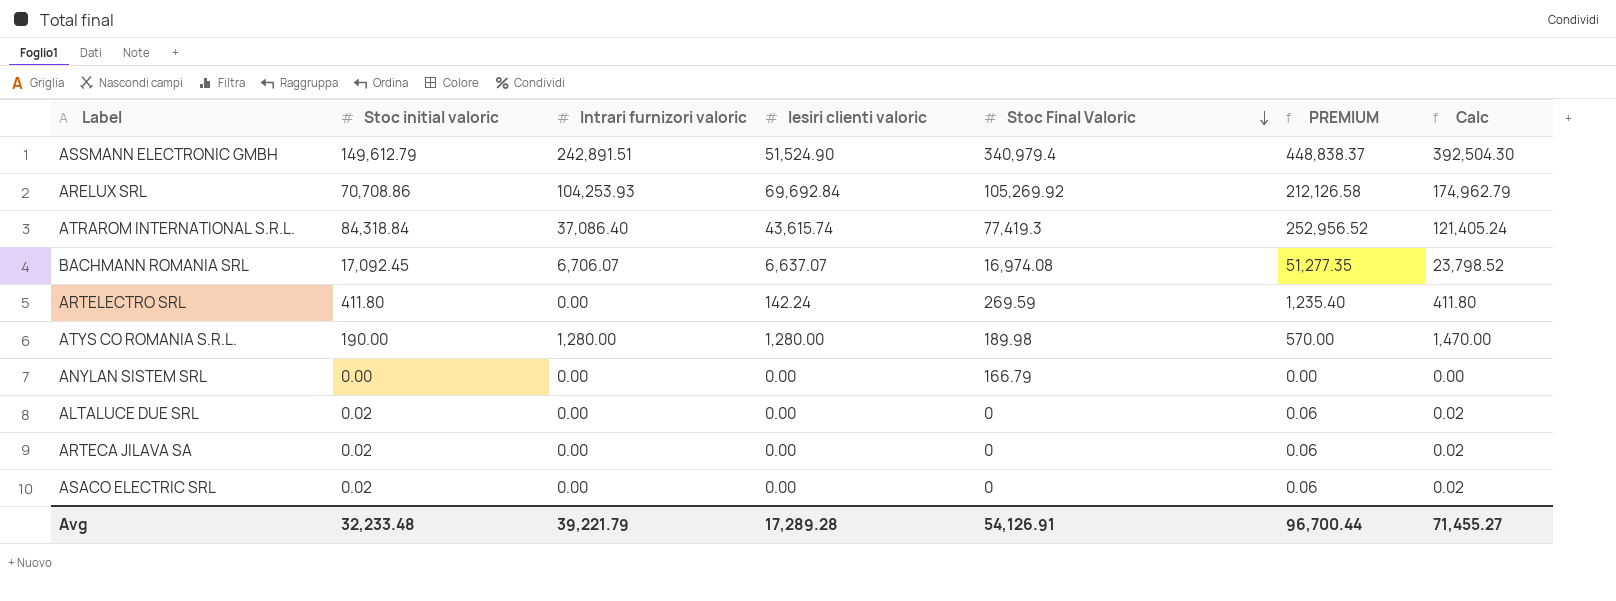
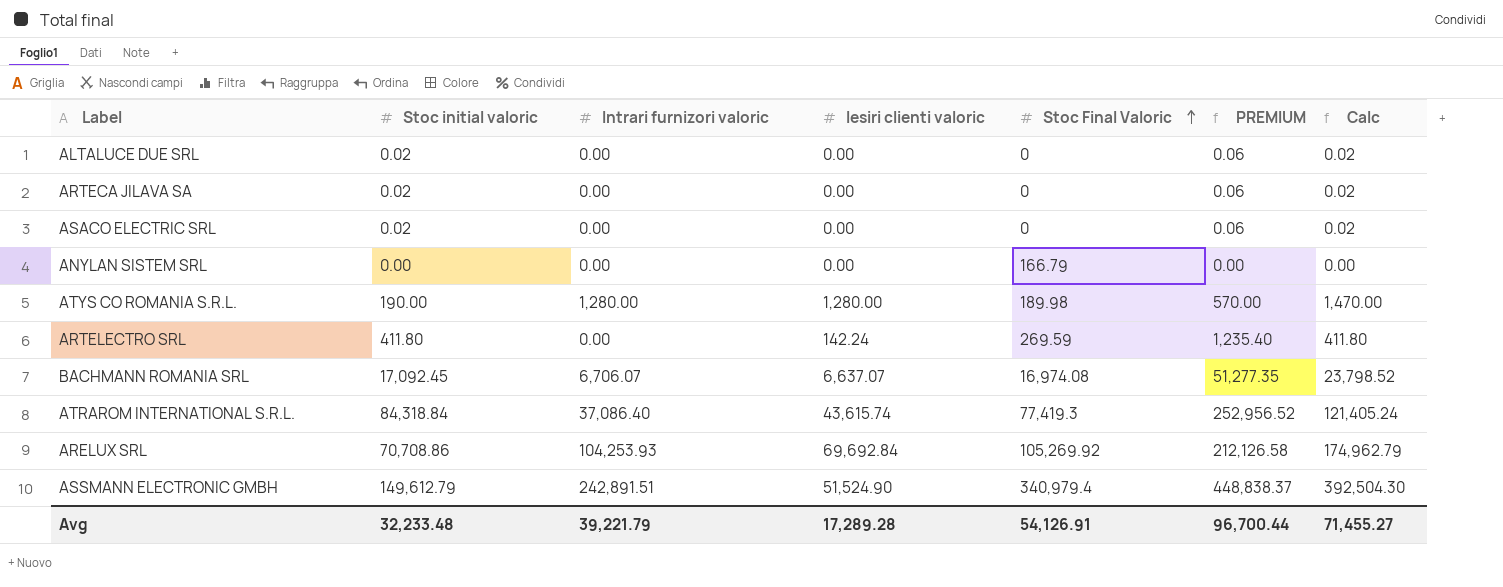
row order: Stoc Final Valoric descending -> Stoc Final Valoric ascending

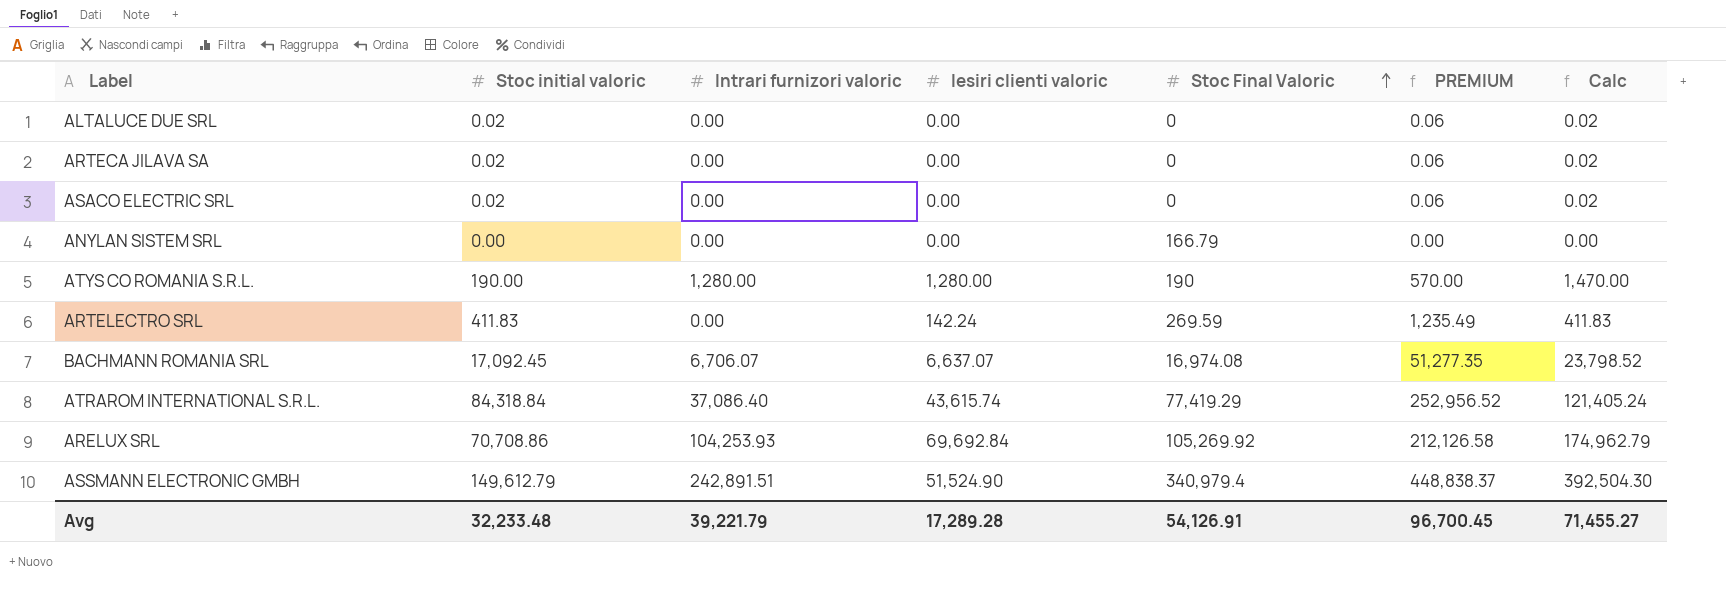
ATYS CO ROMANIA S.R.L. | Stoc Final Valoric: 189.98 -> 190
ARTELECTRO SRL | Stoc initial valoric: 411.80 -> 411.83
ARTELECTRO SRL | PREMIUM: 1,235.40 -> 1,235.49
ARTELECTRO SRL | Calc: 411.80 -> 411.83
ATRAROM INTERNATIONAL S.R.L. | Stoc Final Valoric: 77,419.3 -> 77,419.29
Avg | PREMIUM: 96,700.44 -> 96,700.45

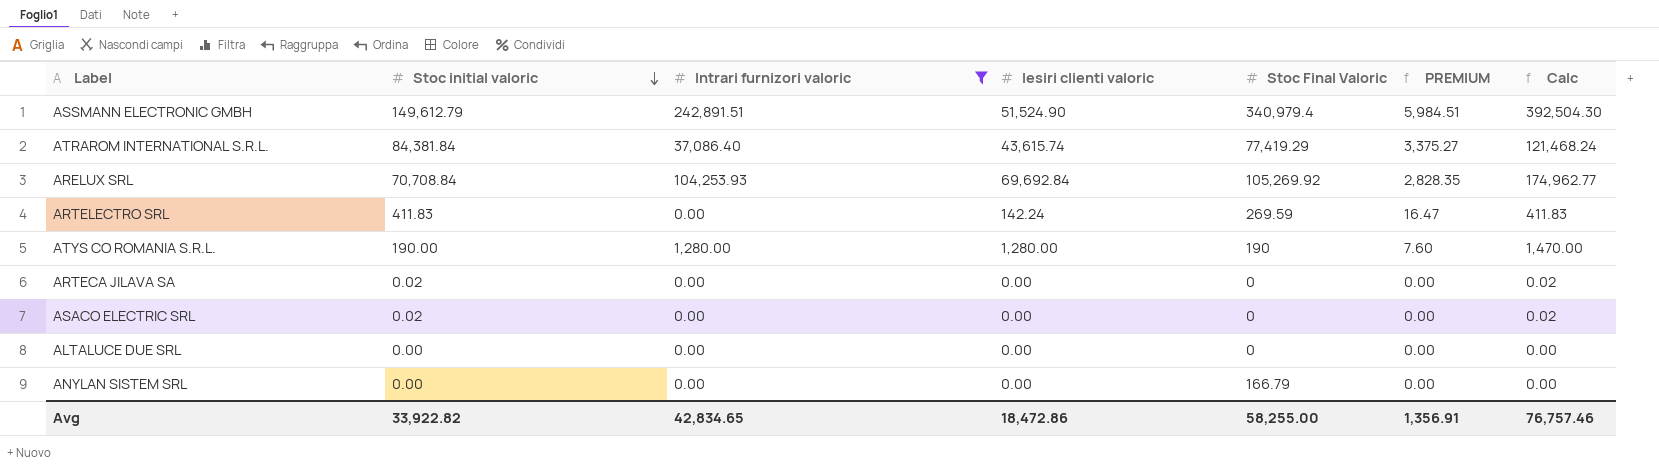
filter: none -> Intrari furnizori valoric != 6,706.07
row order: Stoc Final Valoric ascending -> Stoc initial valoric descending
column PREMIUM | formula: [Stoc initial valoric] * 3 -> [Stoc initial valoric] * 0.04
ATRAROM INTERNATIONAL S.R.L. | Stoc initial valoric: 84,318.84 -> 84,381.84
ATRAROM INTERNATIONAL S.R.L. | Calc: 121,405.24 -> 121,468.24
ARELUX SRL | Stoc initial valoric: 70,708.86 -> 70,708.84
ARELUX SRL | Calc: 174,962.79 -> 174,962.77
ALTALUCE DUE SRL | Stoc initial valoric: 0.02 -> 0.00
ALTALUCE DUE SRL | Calc: 0.02 -> 0.00
Avg | Stoc initial valoric: 32,233.48 -> 33,922.82
Avg | Intrari furnizori valoric: 39,221.79 -> 42,834.65
Avg | Iesiri clienti valoric: 17,289.28 -> 18,472.86
Avg | Stoc Final Valoric: 54,126.91 -> 58,255.00
Avg | PREMIUM: 96,700.45 -> 1,356.91
Avg | Calc: 71,455.27 -> 76,757.46

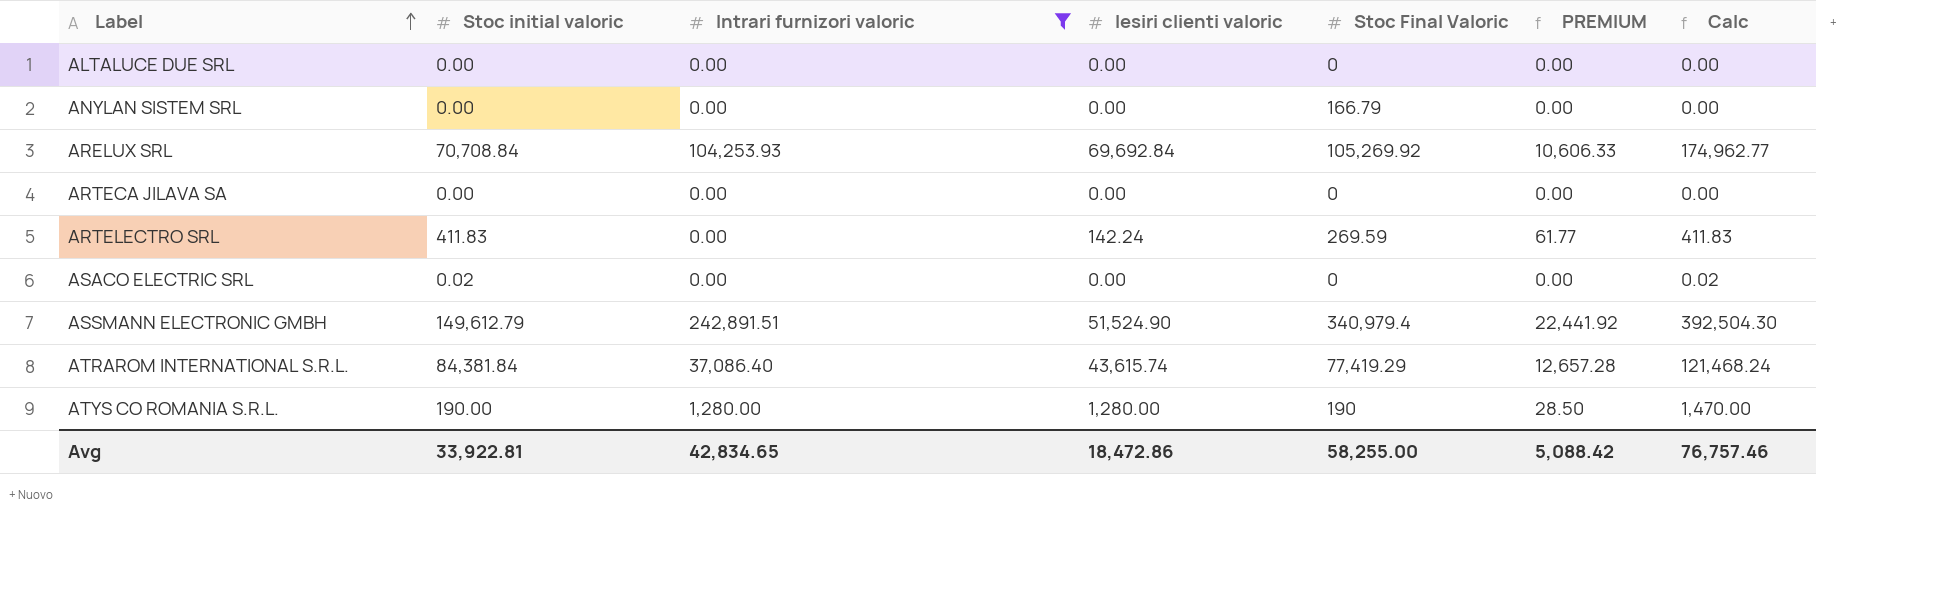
row order: Stoc initial valoric descending -> Label ascending
column PREMIUM | formula: [Stoc initial valoric] * 0.04 -> [Stoc initial valoric] * 0.15
ARTECA JILAVA SA | Stoc initial valoric: 0.02 -> 0.00
ARTECA JILAVA SA | Calc: 0.02 -> 0.00
Avg | Stoc initial valoric: 33,922.82 -> 33,922.81
Avg | PREMIUM: 1,356.91 -> 5,088.42

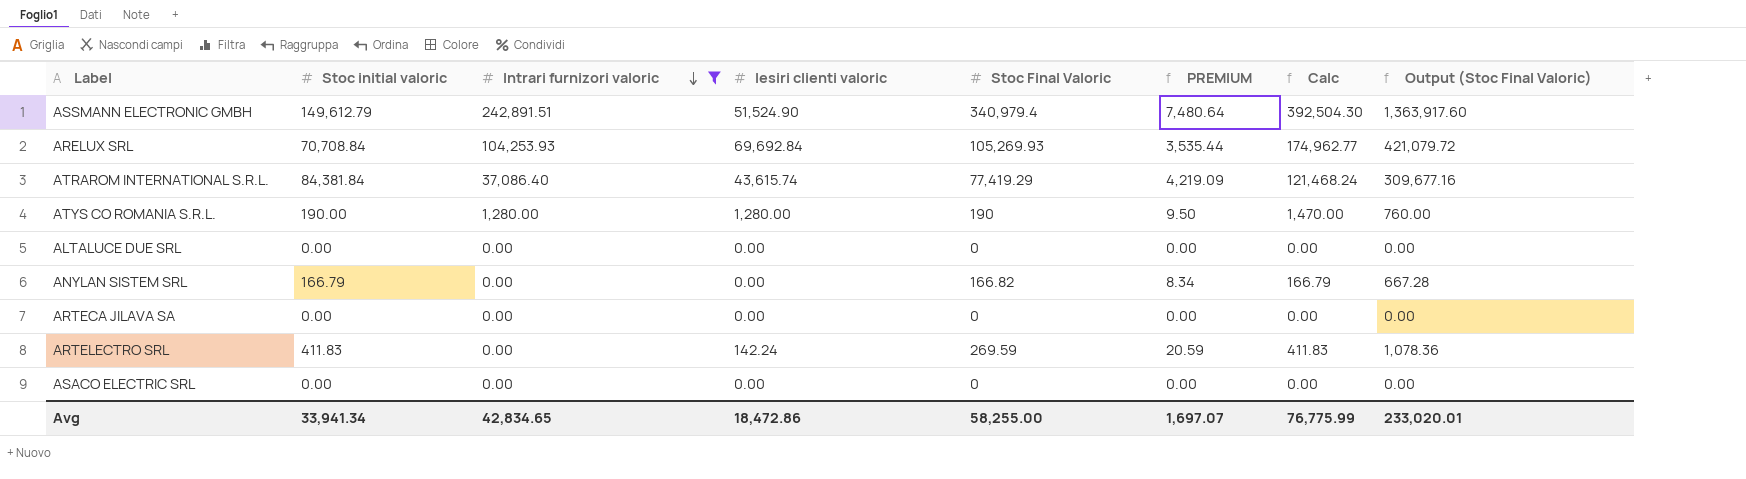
row order: Label ascending -> Intrari furnizori valoric descending
column PREMIUM | formula: [Stoc initial valoric] * 0.15 -> [Stoc initial valoric] * 0.05
column Output (Stoc Final Valoric) | formula: none -> [Stoc Final Valoric] * 4
ARELUX SRL | Stoc Final Valoric: 105,269.92 -> 105,269.93
ANYLAN SISTEM SRL | Stoc initial valoric: 0.00 -> 166.79
ANYLAN SISTEM SRL | Stoc Final Valoric: 166.79 -> 166.82
ANYLAN SISTEM SRL | Calc: 0.00 -> 166.79
ASACO ELECTRIC SRL | Stoc initial valoric: 0.02 -> 0.00
ASACO ELECTRIC SRL | Calc: 0.02 -> 0.00
Avg | Stoc initial valoric: 33,922.81 -> 33,941.34
Avg | PREMIUM: 5,088.42 -> 1,697.07
Avg | Calc: 76,757.46 -> 76,775.99

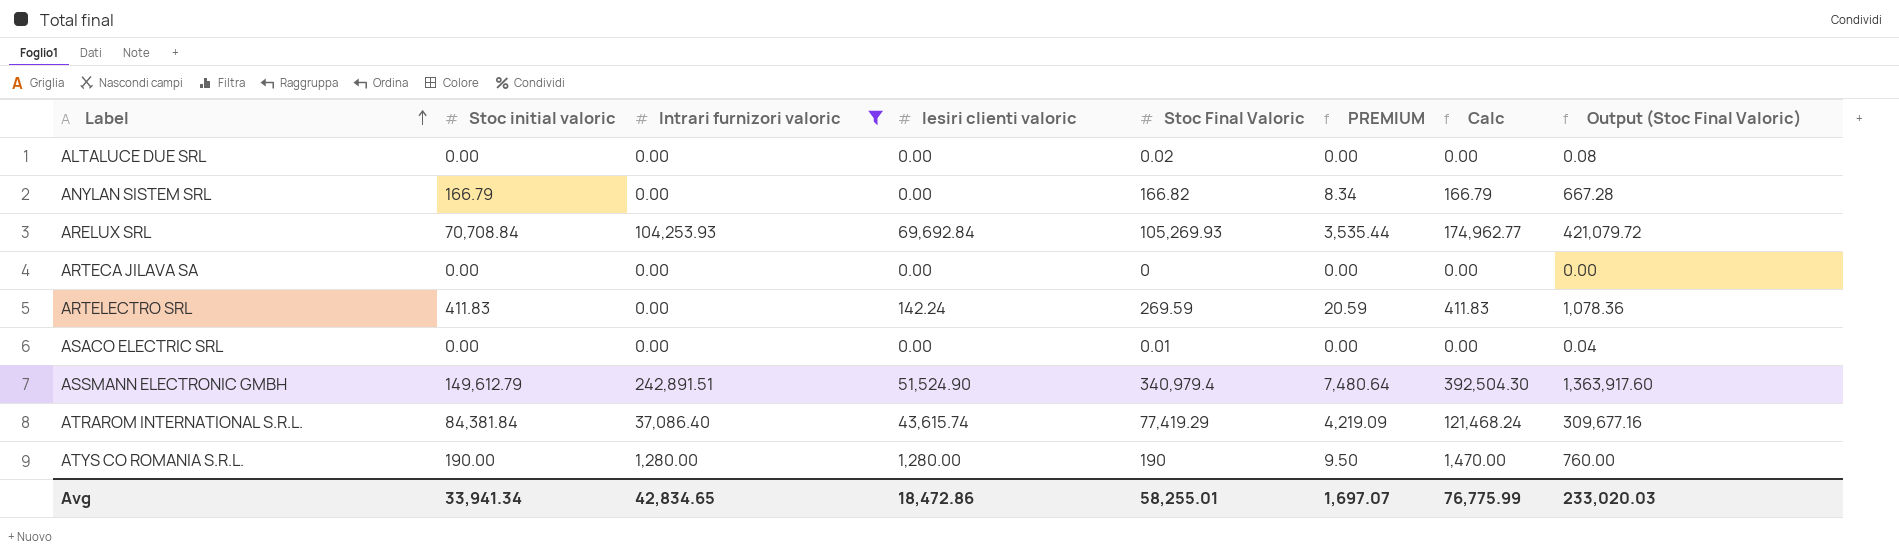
row order: Intrari furnizori valoric descending -> Label ascending
ALTALUCE DUE SRL | Stoc Final Valoric: 0 -> 0.02
ALTALUCE DUE SRL | Output (Stoc Final Valoric): 0.00 -> 0.08
ASACO ELECTRIC SRL | Stoc Final Valoric: 0 -> 0.01
ASACO ELECTRIC SRL | Output (Stoc Final Valoric): 0.00 -> 0.04
Avg | Stoc Final Valoric: 58,255.00 -> 58,255.01
Avg | Output (Stoc Final Valoric): 233,020.01 -> 233,020.03

